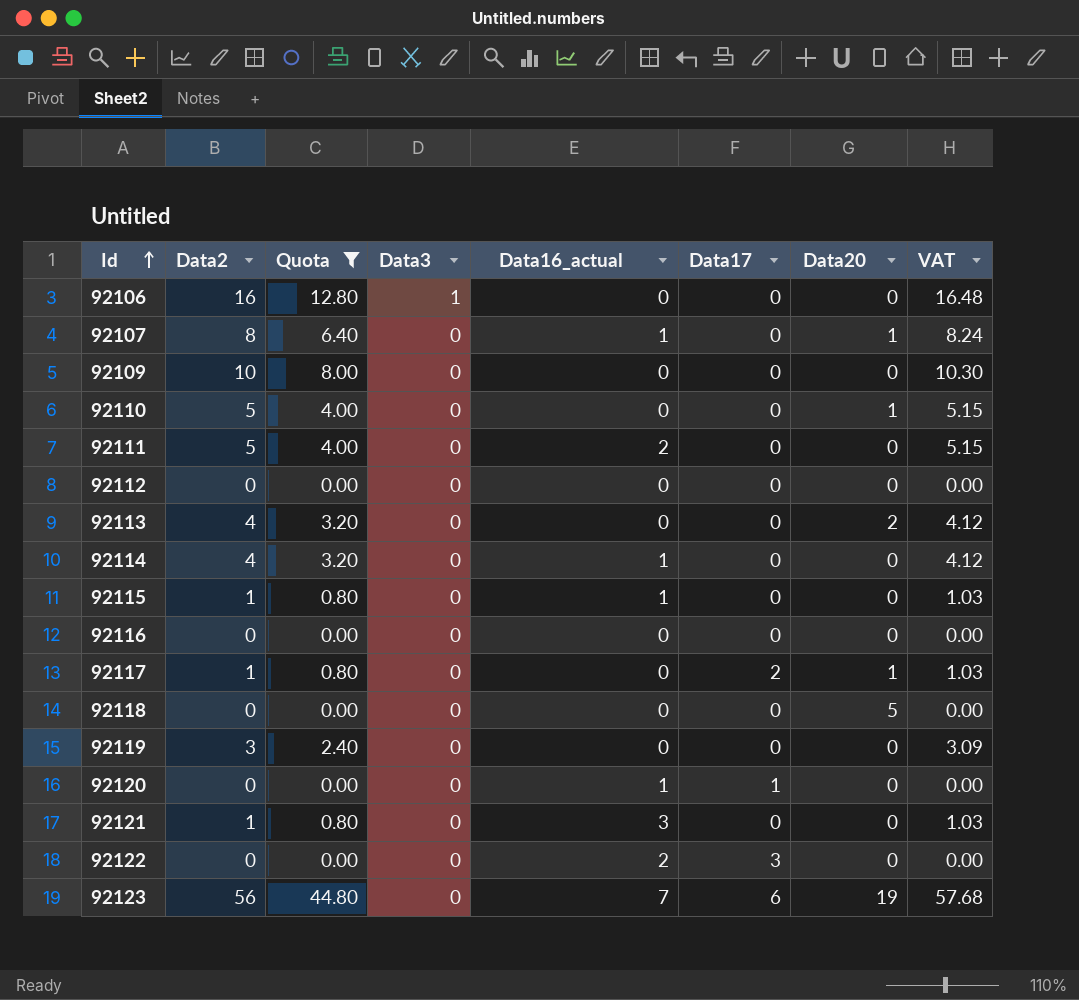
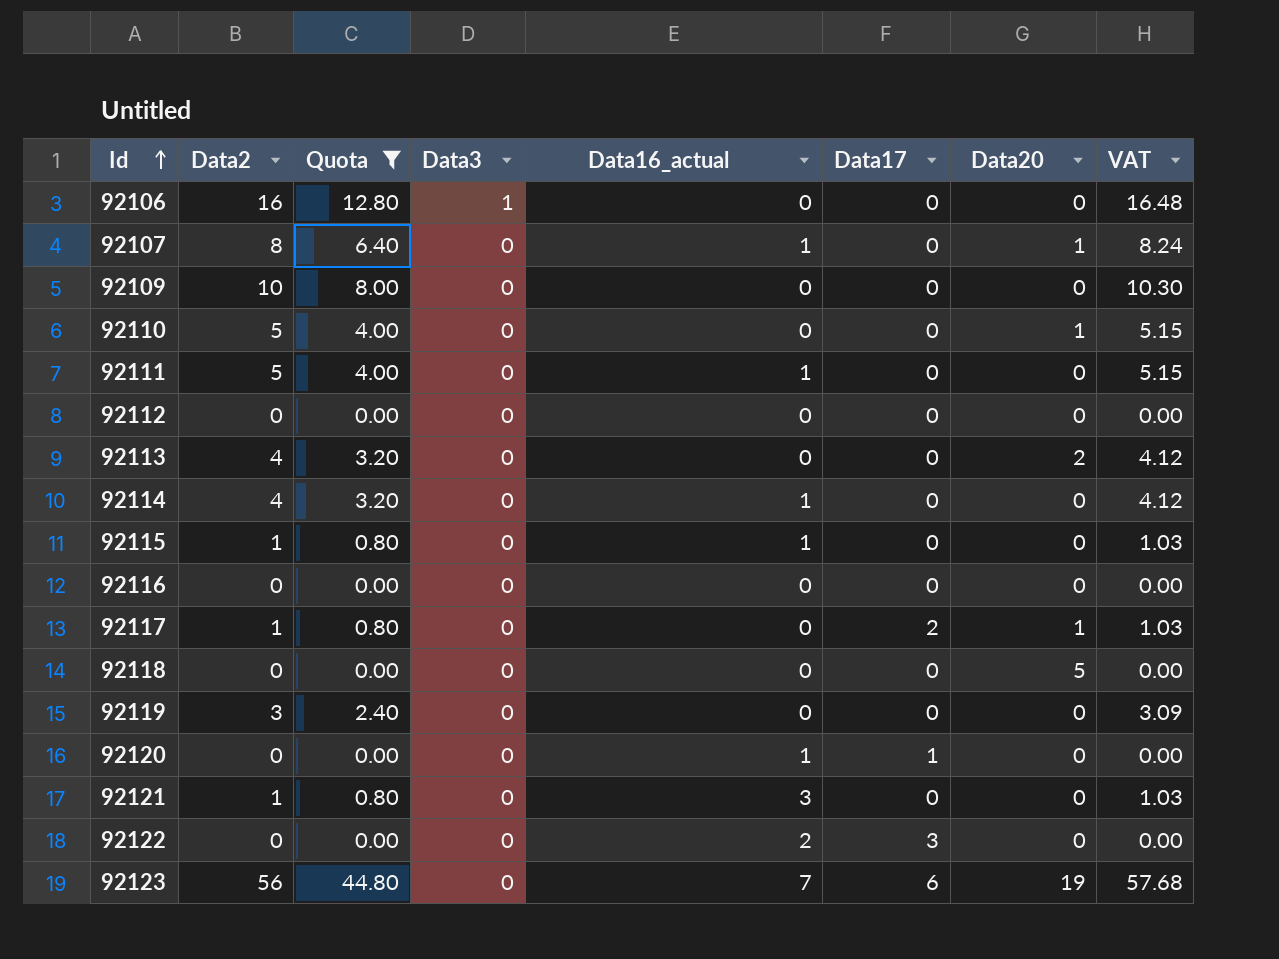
92111 | Data16_actual: 2 -> 1

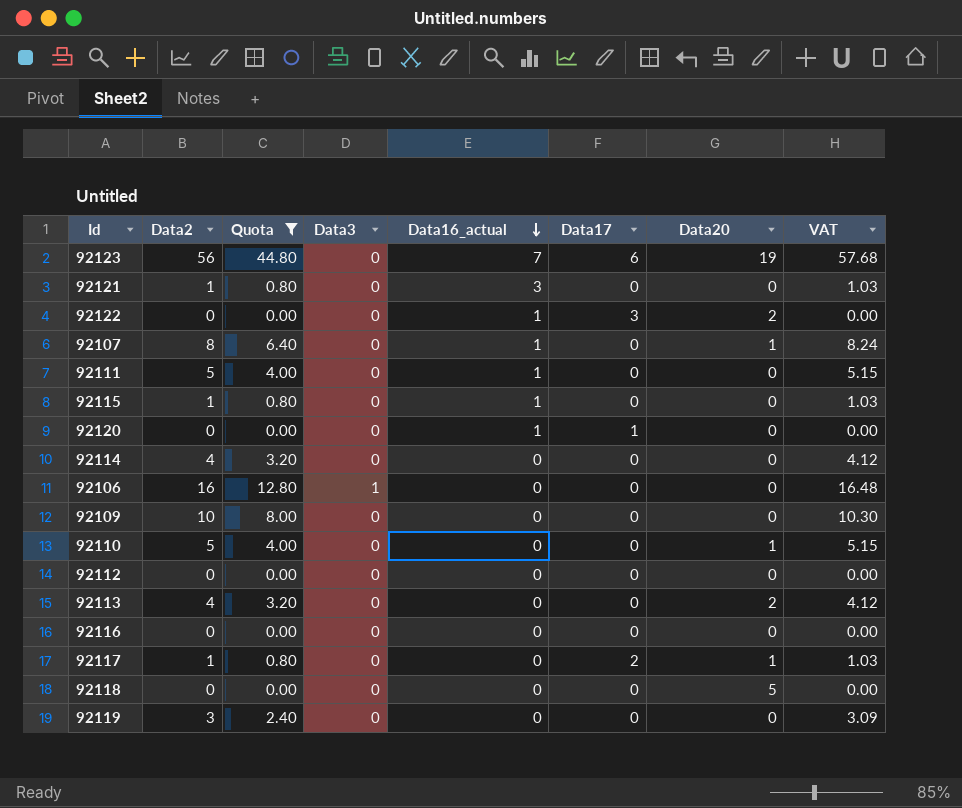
row order: Id ascending -> Data16_actual descending
92122 | Data16_actual: 2 -> 1
92122 | Data20: 0 -> 2
92114 | Data16_actual: 1 -> 0

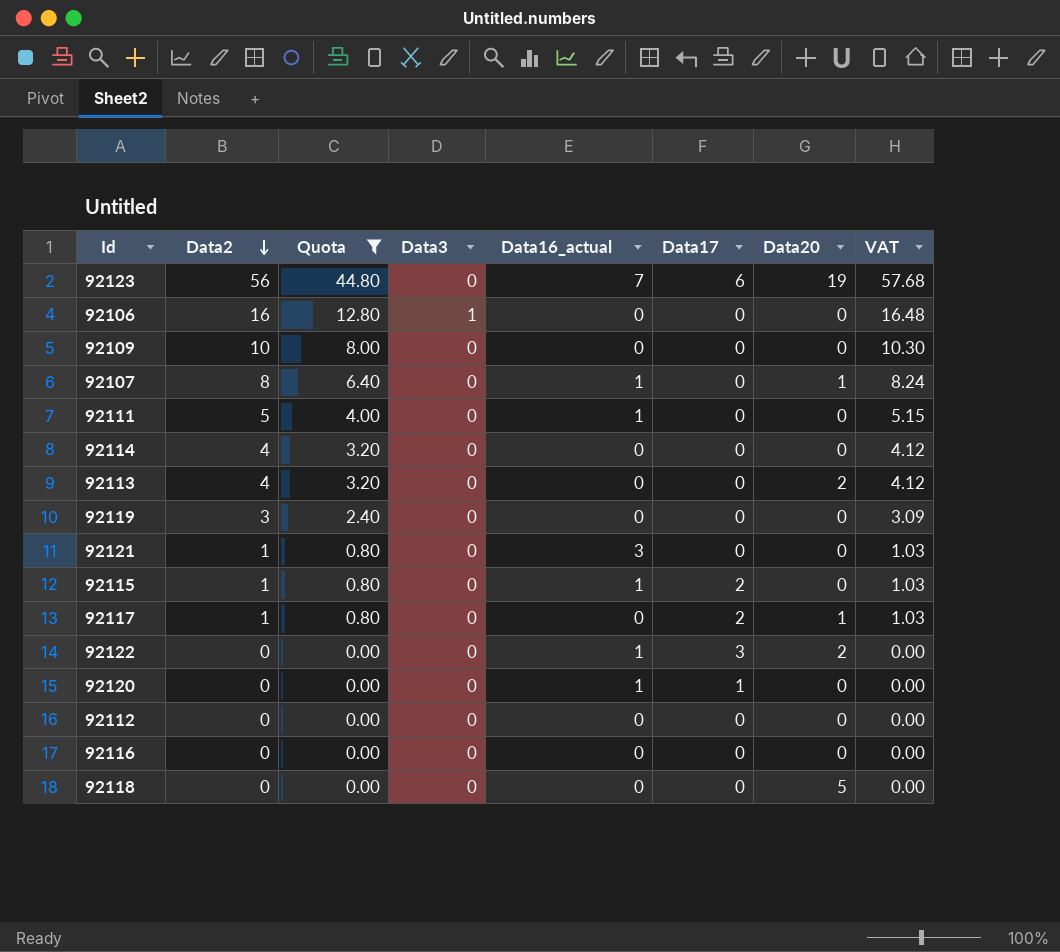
row order: Data16_actual descending -> Data2 descending
row 92110: 5 | 4.00 | 0 | 0 | 0 | 1 | 5.15 -> none
92115 | Data17: 0 -> 2

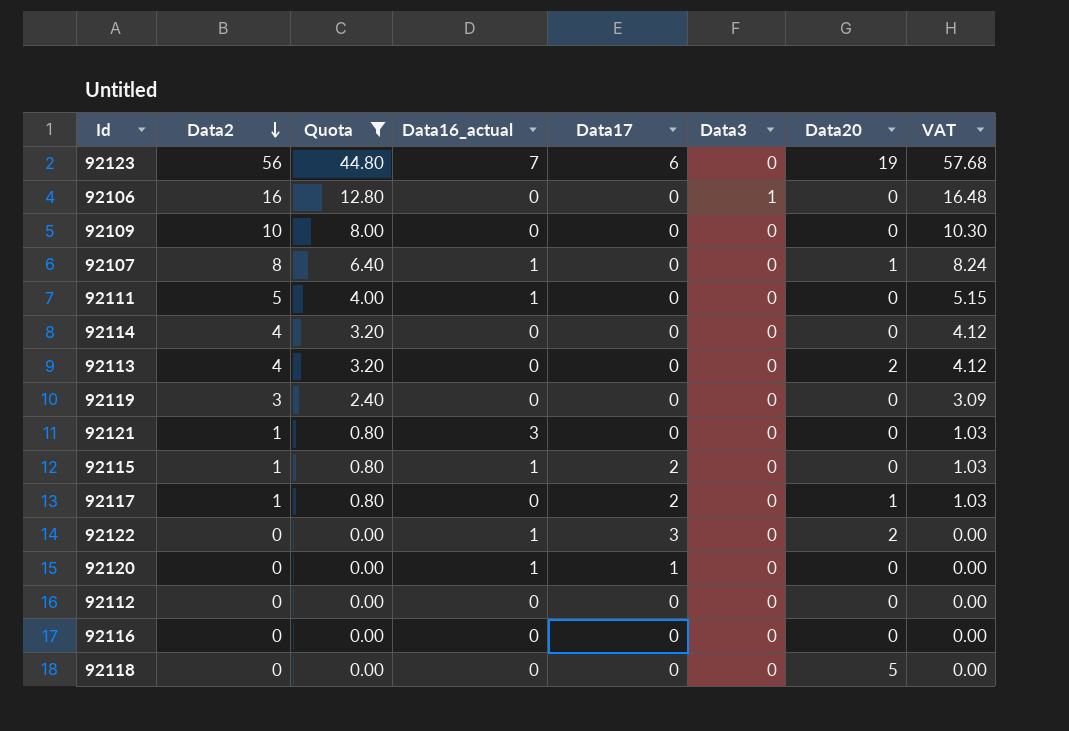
column Data3 | position: 4 -> 6

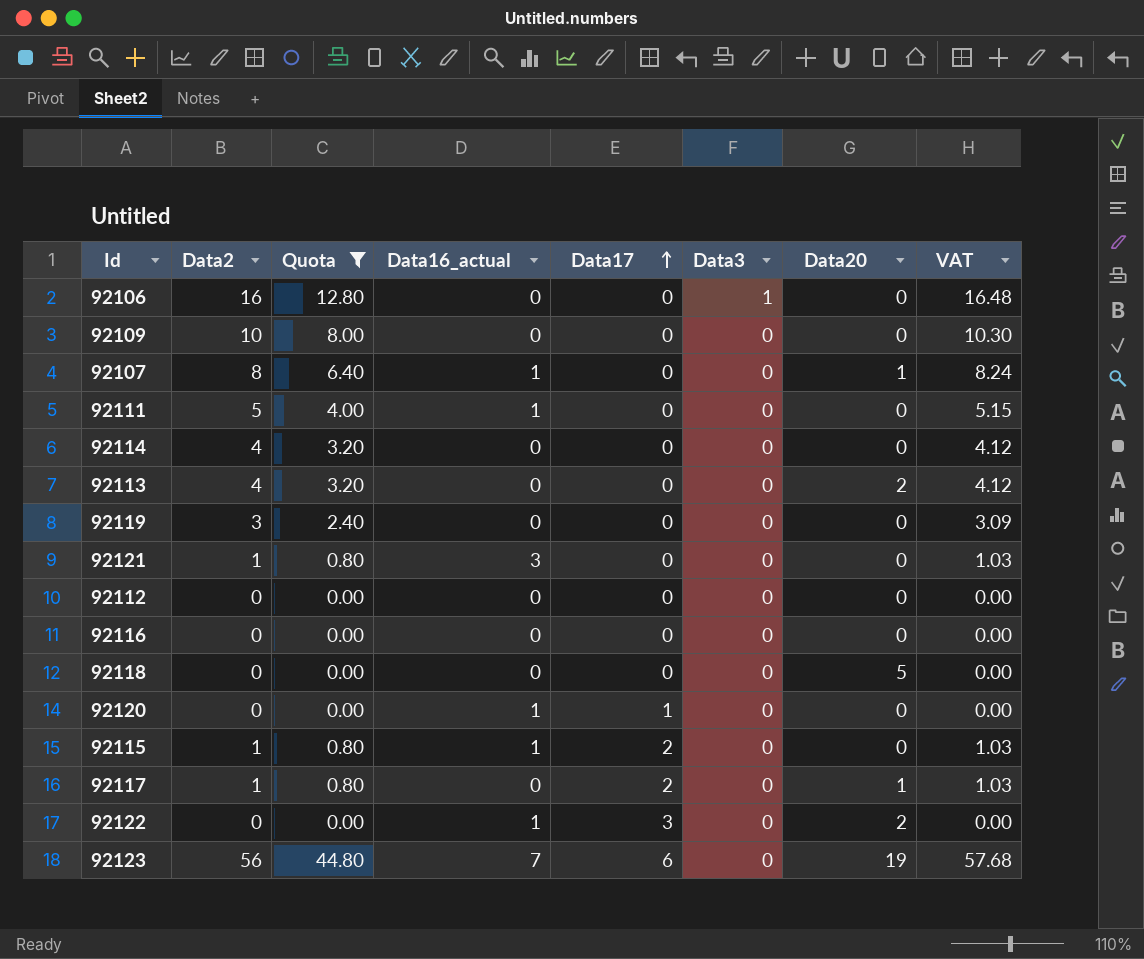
row order: Data2 descending -> Data17 ascending

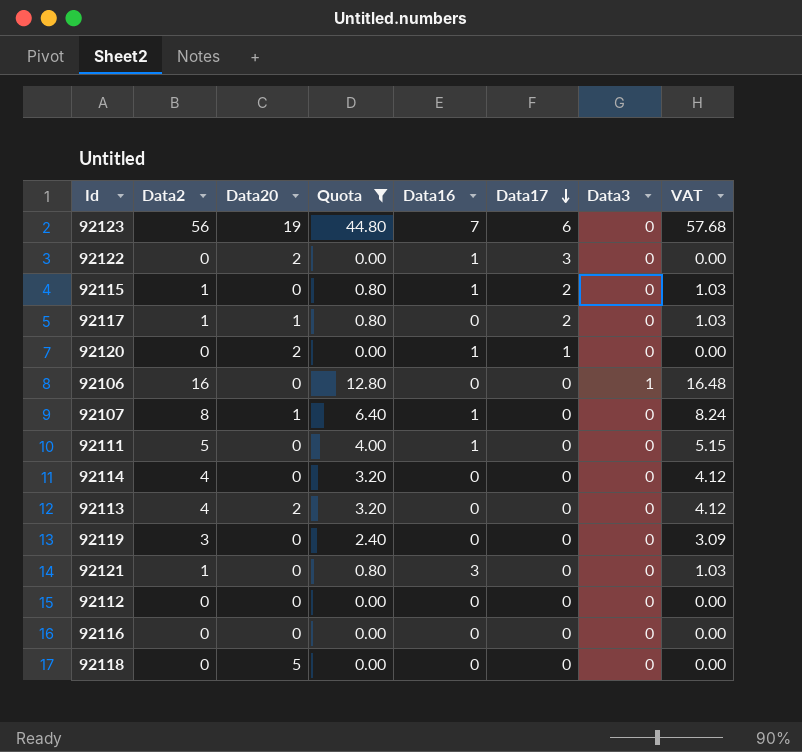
row order: Data17 ascending -> Data17 descending
column Data20 | position: 7 -> 3
column name: Data16_actual -> Data16
row 92109: 10 | 8.00 | 0 | 0 | 0 | 0 | 10.30 -> none
92120 | Data20: 0 -> 2

